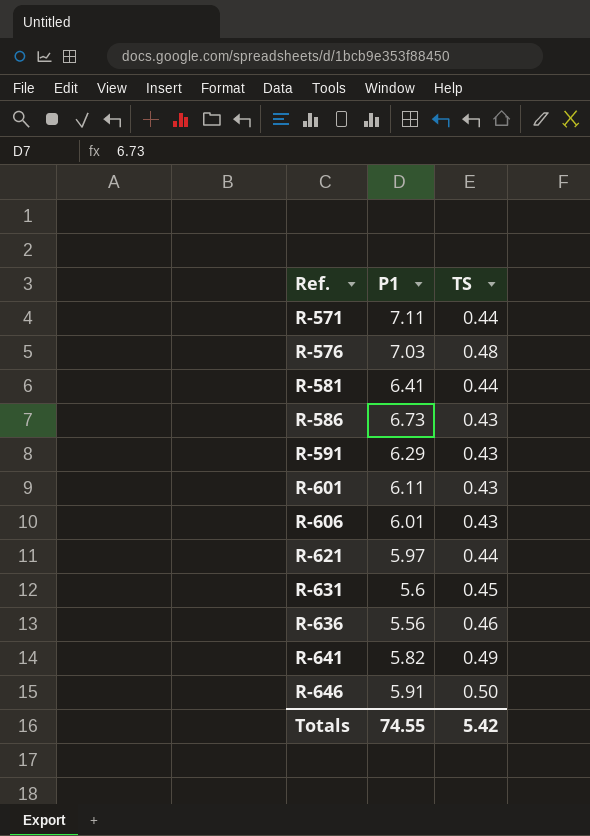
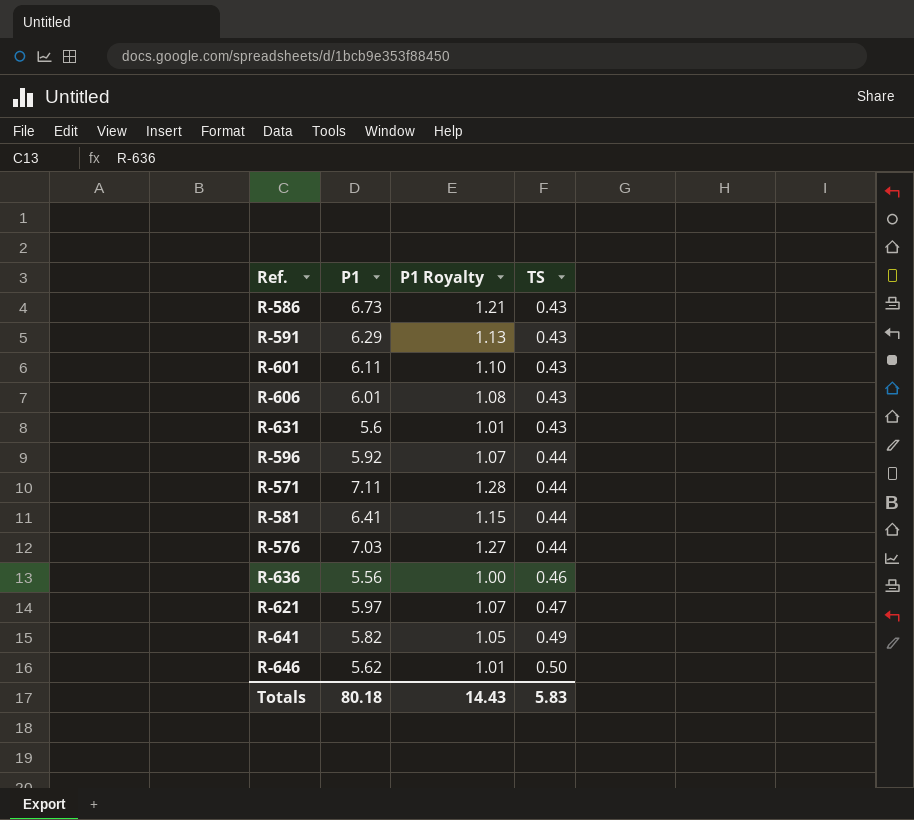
row order: Ref. ascending -> TS ascending
column P1 Royalty | formula: none -> [P1] * 0.18
R-631 | TS: 0.45 -> 0.43
row R-596: none -> 5.92 | 1.07 | 0.44
R-576 | TS: 0.48 -> 0.44
R-621 | TS: 0.44 -> 0.47
R-646 | P1: 5.91 -> 5.62
Totals | P1: 74.55 -> 80.18
Totals | TS: 5.42 -> 5.83

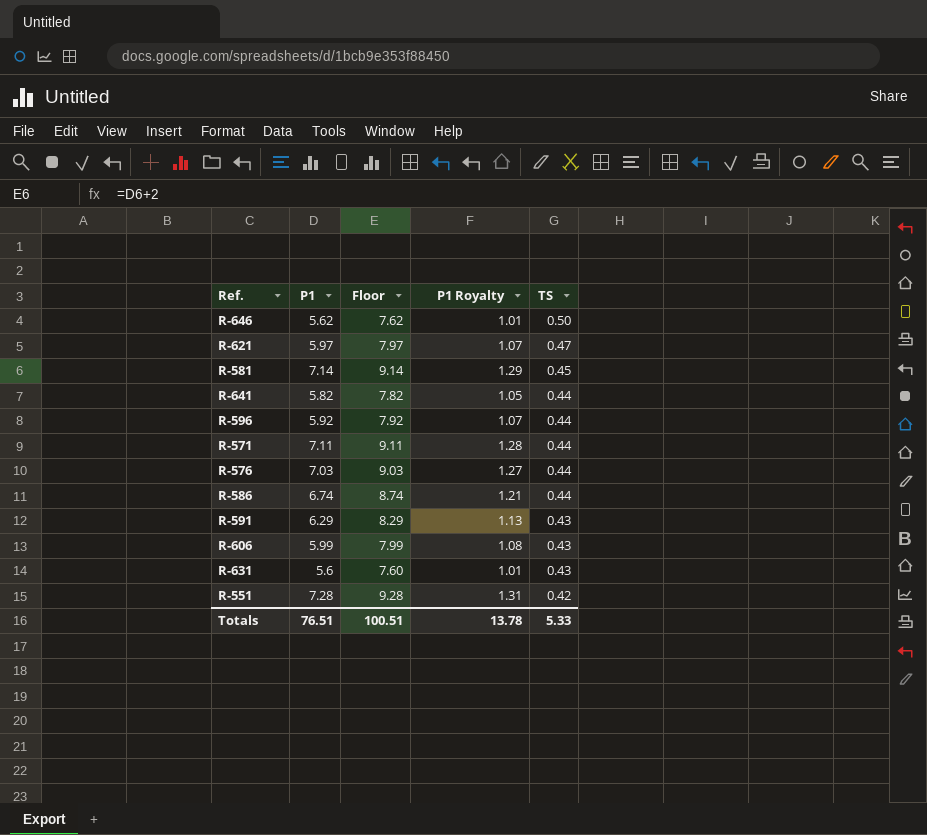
row order: TS ascending -> TS descending
column Floor | formula: none -> [P1] + 2
row R-601: 6.11 | 1.10 | 0.43 -> none
row R-636: 5.56 | 1.00 | 0.46 -> none
R-581 | P1: 6.41 -> 7.14
R-581 | P1 Royalty: 1.15 -> 1.29
R-581 | TS: 0.44 -> 0.45
R-641 | TS: 0.49 -> 0.44
R-586 | P1: 6.73 -> 6.74
R-586 | TS: 0.43 -> 0.44
R-606 | P1: 6.01 -> 5.99
row R-551: none -> 7.28 | 9.28 | 1.31 | 0.42
Totals | P1: 80.18 -> 76.51
Totals | P1 Royalty: 14.43 -> 13.78
Totals | TS: 5.83 -> 5.33

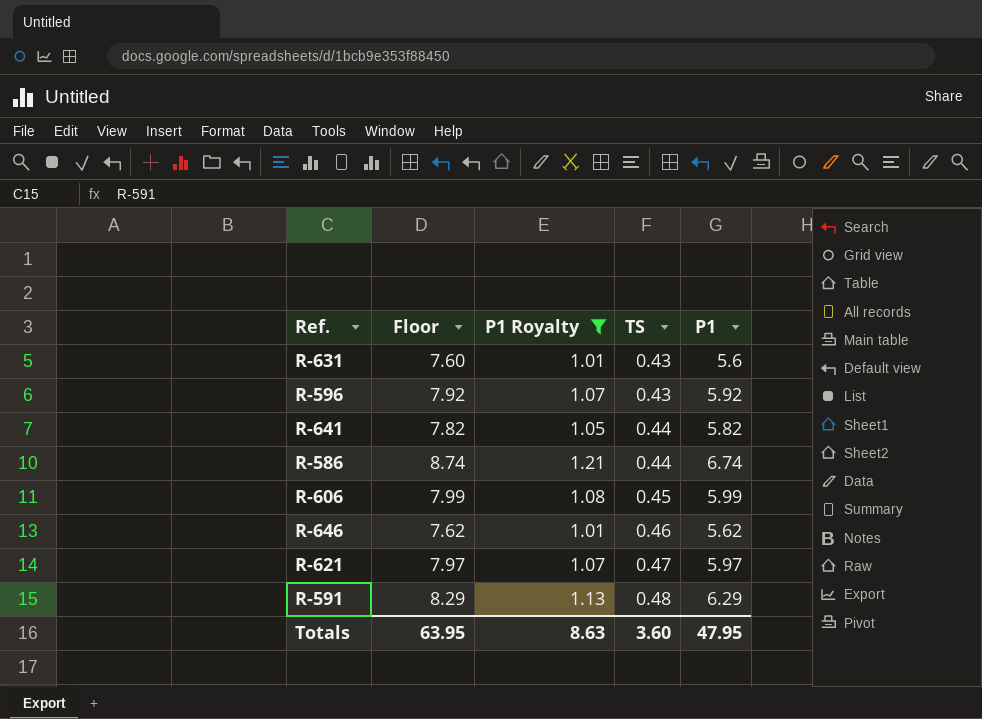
filter: none -> P1 Royalty <= 1.21
row order: TS descending -> TS ascending
column P1 | position: 2 -> 5
R-596 | TS: 0.44 -> 0.43
R-606 | TS: 0.43 -> 0.45
R-646 | TS: 0.50 -> 0.46
R-591 | TS: 0.43 -> 0.48
Totals | Floor: 100.51 -> 63.95
Totals | P1 Royalty: 13.78 -> 8.63
Totals | TS: 5.33 -> 3.60
Totals | P1: 76.51 -> 47.95

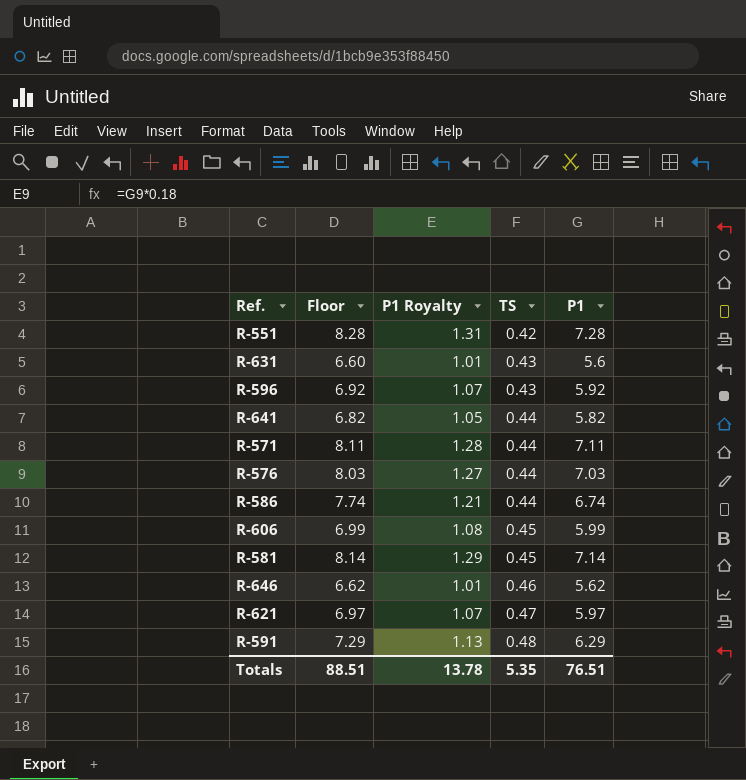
filter: P1 Royalty <= 1.21 -> none
column Floor | formula: [P1] + 2 -> [P1] + 1
Totals | Floor: 63.95 -> 88.51
Totals | P1 Royalty: 8.63 -> 13.78
Totals | TS: 3.60 -> 5.35
Totals | P1: 47.95 -> 76.51

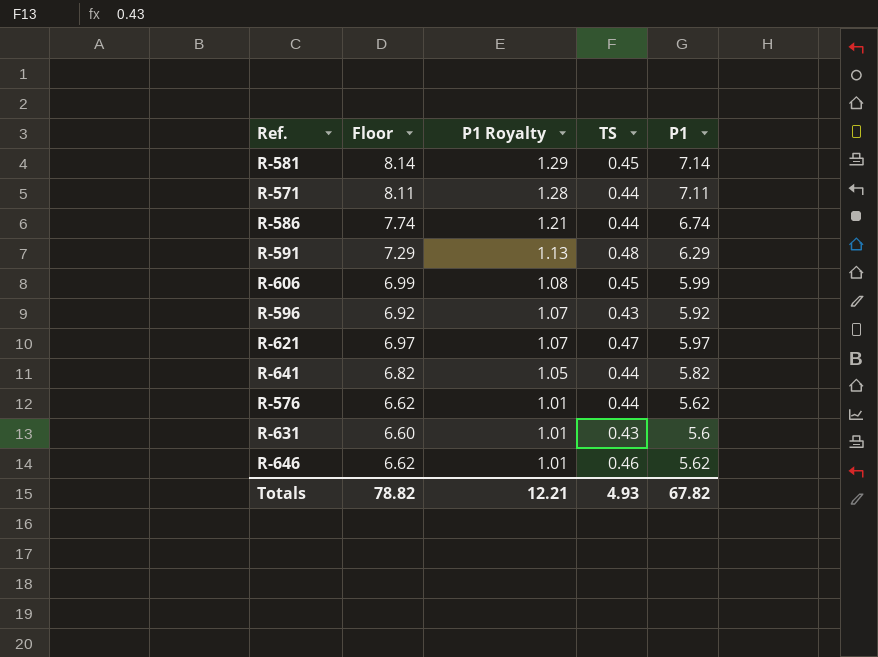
row order: TS ascending -> P1 Royalty descending
row R-551: 8.28 | 1.31 | 0.42 | 7.28 -> none
R-576 | Floor: 8.03 -> 6.62
R-576 | P1 Royalty: 1.27 -> 1.01
R-576 | P1: 7.03 -> 5.62
Totals | Floor: 88.51 -> 78.82
Totals | P1 Royalty: 13.78 -> 12.21
Totals | TS: 5.35 -> 4.93
Totals | P1: 76.51 -> 67.82

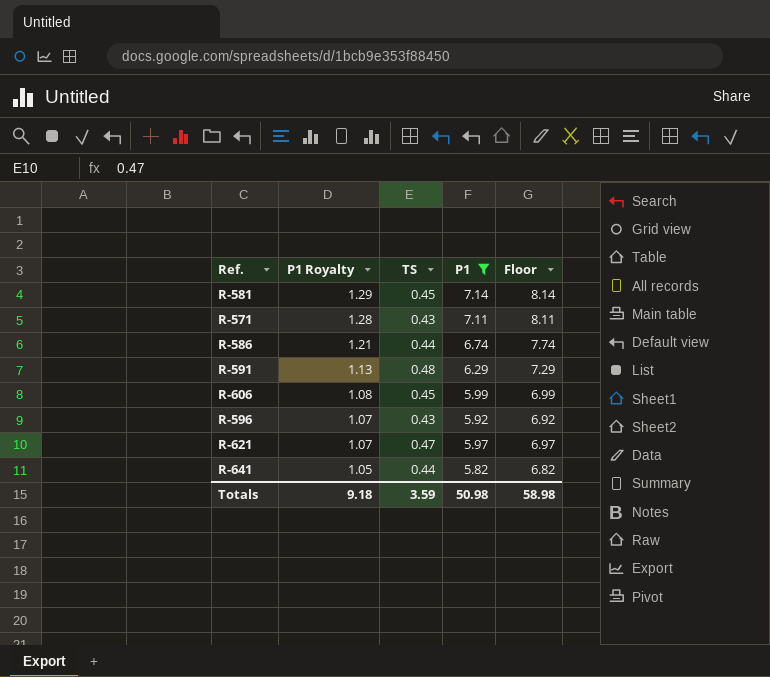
filter: none -> P1 >= 5.82
column Floor | position: 2 -> 5
R-571 | TS: 0.44 -> 0.43
Totals | P1 Royalty: 12.21 -> 9.18
Totals | TS: 4.93 -> 3.59
Totals | P1: 67.82 -> 50.98
Totals | Floor: 78.82 -> 58.98

